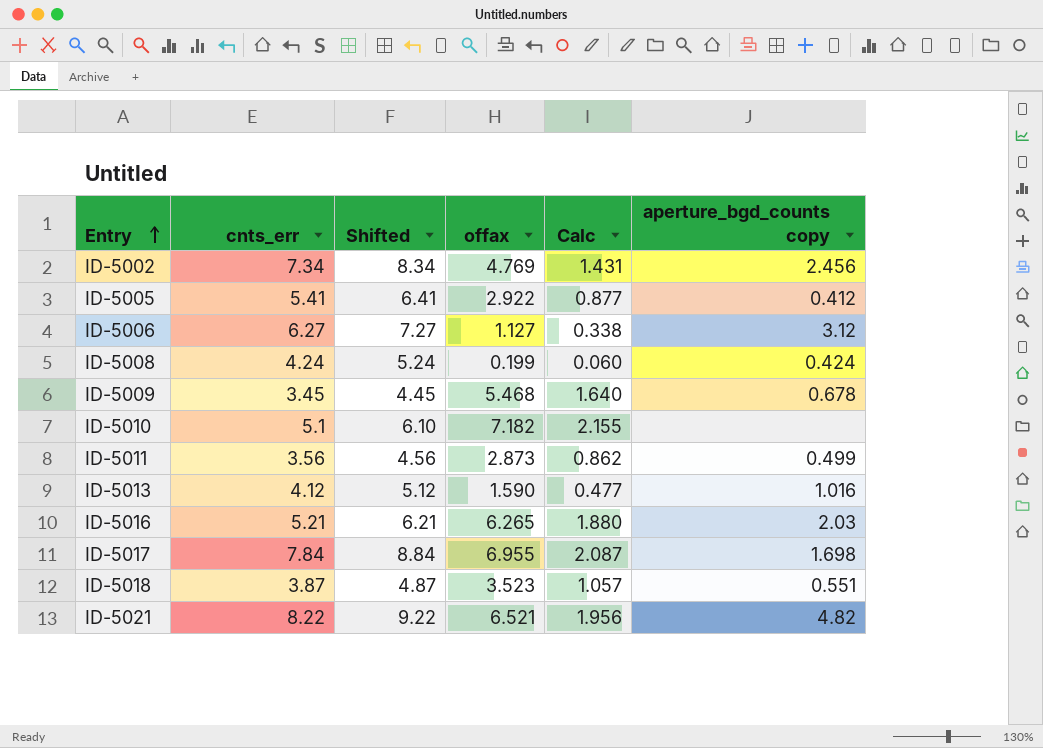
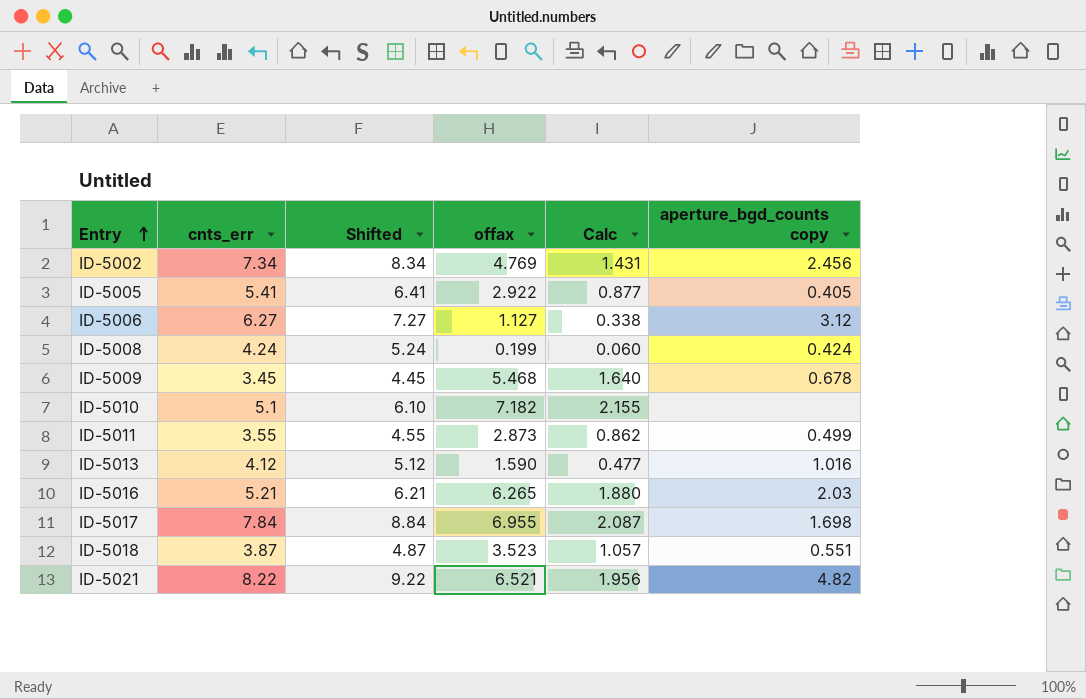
ID-5005 | aperture_bgd_counts copy: 0.412 -> 0.405
ID-5011 | cnts_err: 3.56 -> 3.55
ID-5011 | Shifted: 4.56 -> 4.55

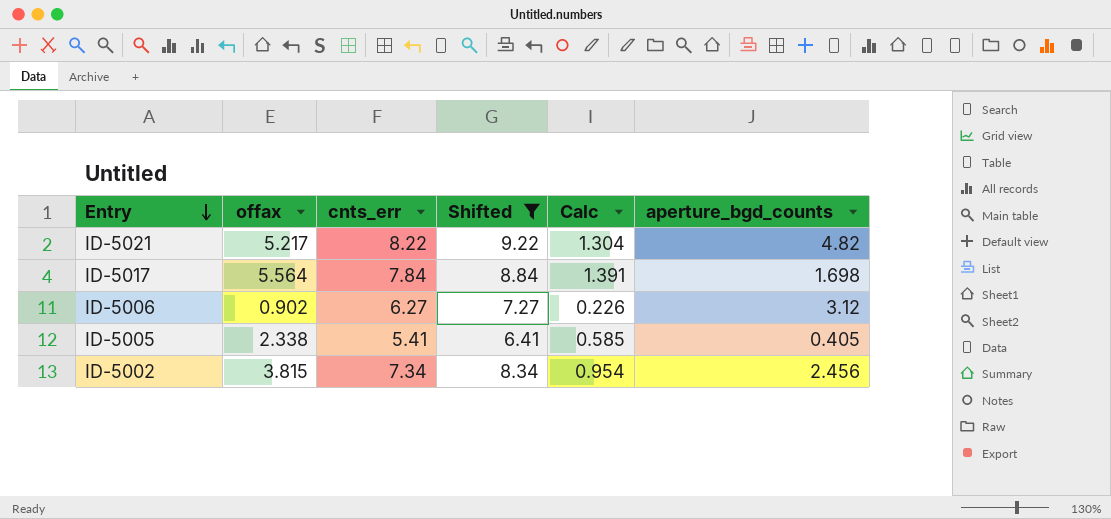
filter: none -> Shifted >= 6.41
row order: Entry ascending -> Entry descending
column offax | position: 4 -> 2
column Calc | formula: [offax] * 0.3 -> [offax] * 0.25
column name: aperture_bgd_counts copy -> aperture_bgd_counts
ID-5021 | offax: 6.521 -> 5.217
ID-5017 | offax: 6.955 -> 5.564
ID-5006 | offax: 1.127 -> 0.902
ID-5005 | offax: 2.922 -> 2.338
ID-5002 | offax: 4.769 -> 3.815

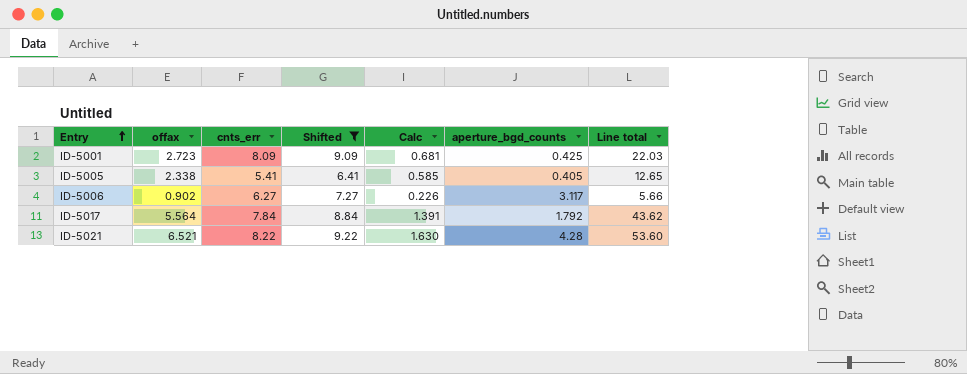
row order: Entry descending -> Entry ascending
column Line total | formula: none -> [offax] * [cnts_err]
row ID-5002: 3.815 | 7.34 | 8.34 | 0.954 | 2.456 -> none
row ID-5001: none -> 2.723 | 8.09 | 9.09 | 0.681 | 0.425 | 22.03
ID-5006 | aperture_bgd_counts: 3.12 -> 3.117
ID-5017 | aperture_bgd_counts: 1.698 -> 1.792
ID-5021 | offax: 5.217 -> 6.521
ID-5021 | Calc: 1.304 -> 1.630
ID-5021 | aperture_bgd_counts: 4.82 -> 4.28

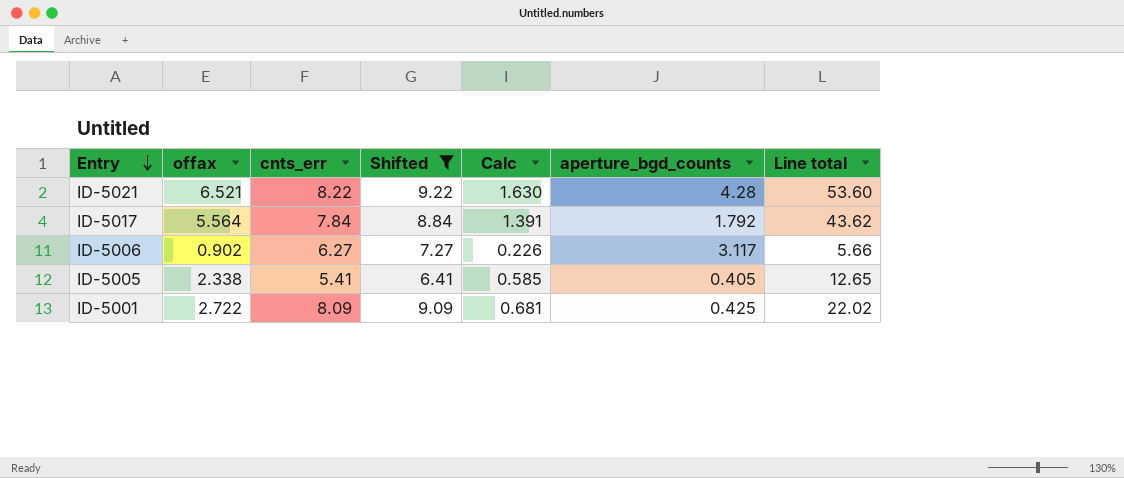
row order: Entry ascending -> Entry descending
ID-5001 | offax: 2.723 -> 2.722
ID-5001 | Line total: 22.03 -> 22.02

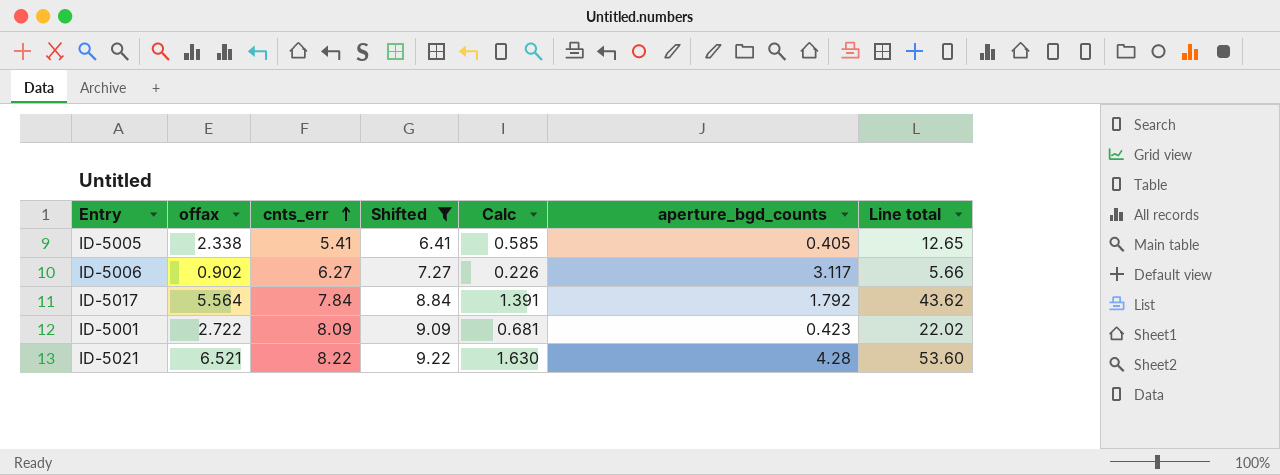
row order: Entry descending -> cnts_err ascending
ID-5001 | aperture_bgd_counts: 0.425 -> 0.423

